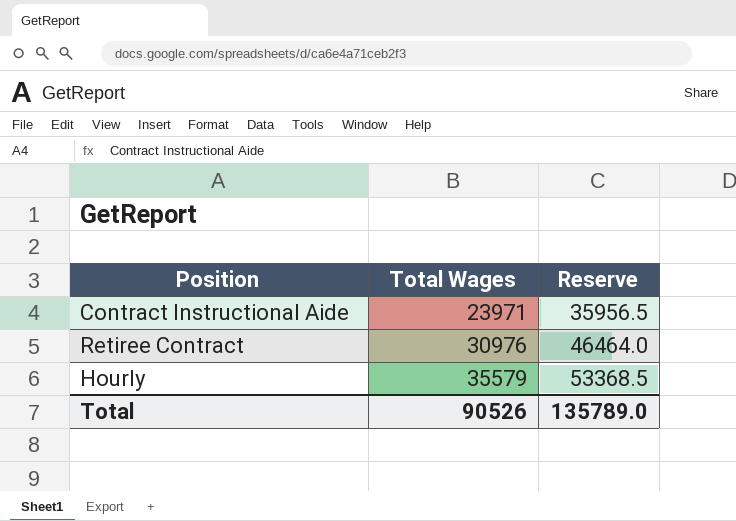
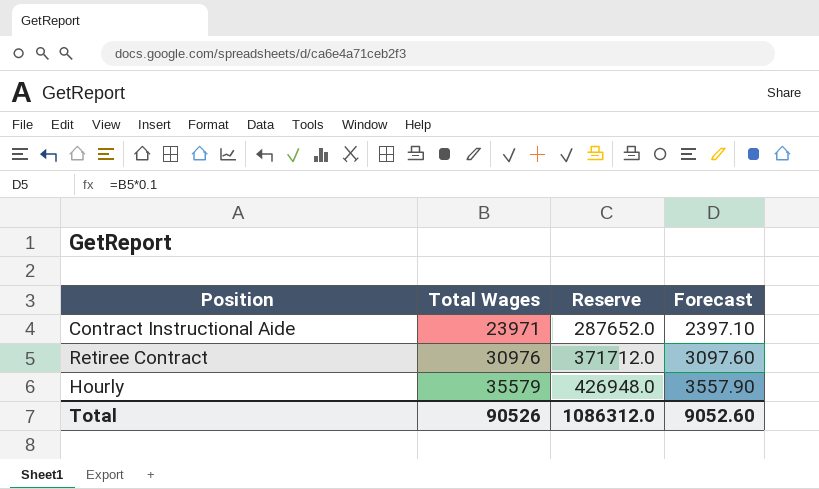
column Reserve | formula: [Total Wages] * 1.5 -> [Total Wages] * 12
column Forecast | formula: none -> [Total Wages] * 0.1
Total | Reserve: 135789.0 -> 1086312.0

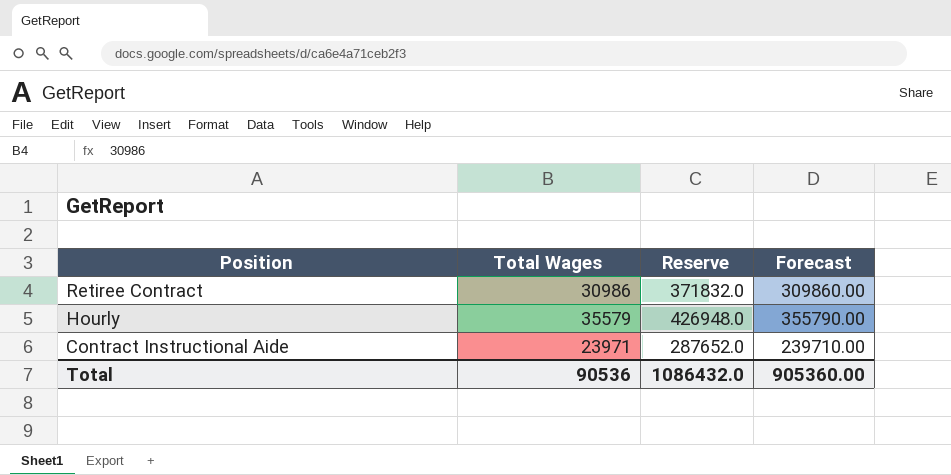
row order: Total Wages ascending -> Position descending
column Forecast | formula: [Total Wages] * 0.1 -> [Total Wages] * 10
Retiree Contract | Total Wages: 30976 -> 30986
Retiree Contract | Reserve: 371712.0 -> 371832.0
Total | Total Wages: 90526 -> 90536
Total | Reserve: 1086312.0 -> 1086432.0
Total | Forecast: 9052.60 -> 905360.00

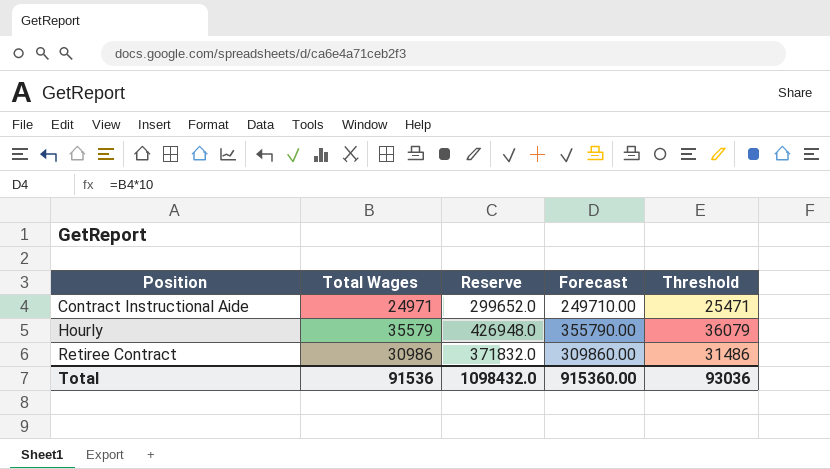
row order: Position descending -> Position ascending
column Threshold | formula: none -> [Total Wages] + 500
Contract Instructional Aide | Total Wages: 23971 -> 24971
Contract Instructional Aide | Reserve: 287652.0 -> 299652.0
Contract Instructional Aide | Forecast: 239710.00 -> 249710.00
Total | Total Wages: 90536 -> 91536
Total | Reserve: 1086432.0 -> 1098432.0
Total | Forecast: 905360.00 -> 915360.00

